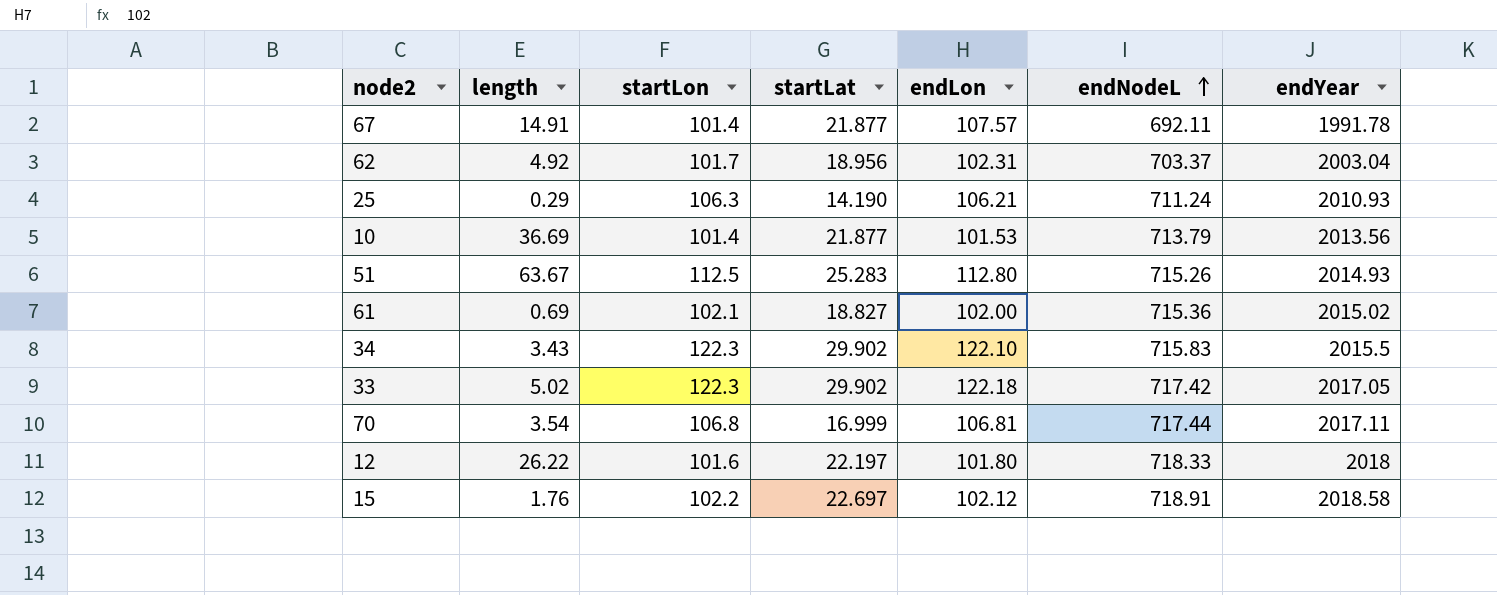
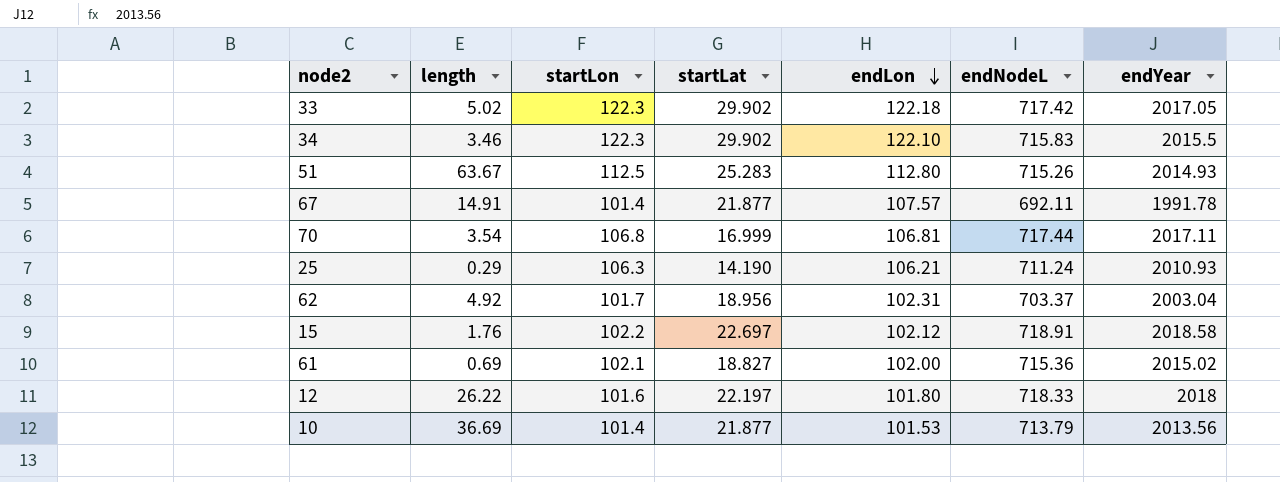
row order: endNodeL ascending -> endLon descending
34 | length: 3.43 -> 3.46

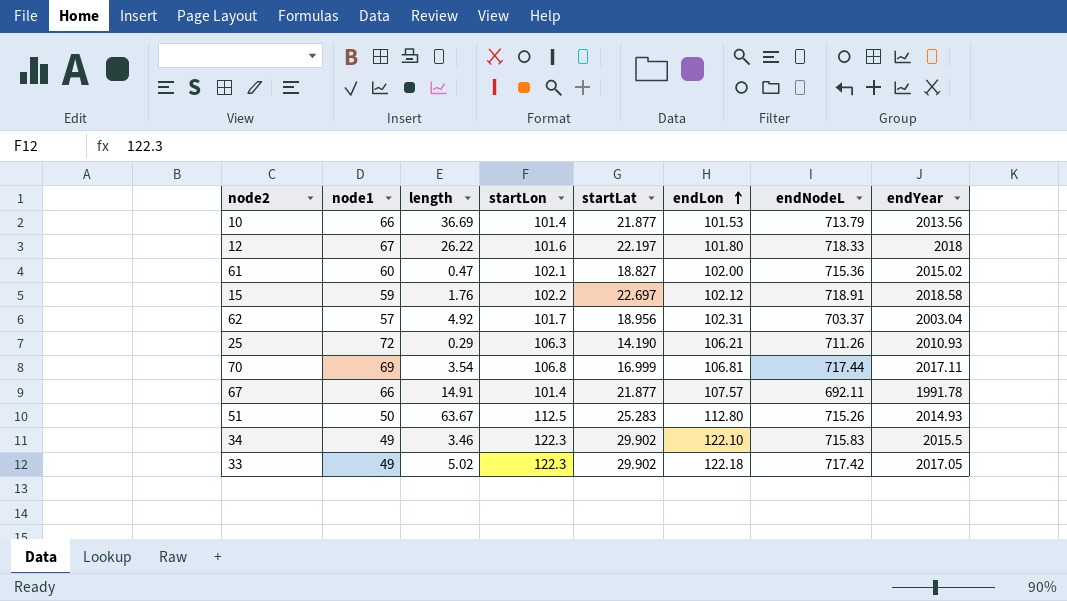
row order: endLon descending -> endLon ascending
column node1 | position: none -> 2
61 | length: 0.69 -> 0.47
25 | endNodeL: 711.24 -> 711.26

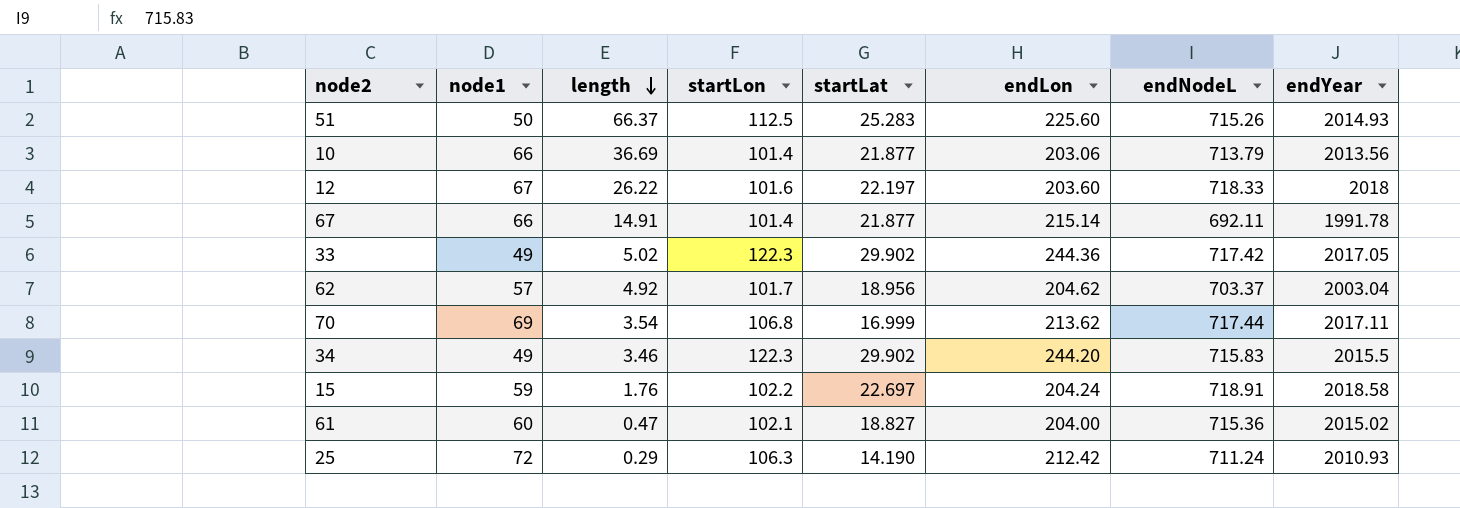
row order: endLon ascending -> length descending
51 | length: 63.67 -> 66.37
51 | endLon: 112.80 -> 225.60
10 | endLon: 101.53 -> 203.06
12 | endLon: 101.80 -> 203.60
67 | endLon: 107.57 -> 215.14
33 | endLon: 122.18 -> 244.36
62 | endLon: 102.31 -> 204.62
70 | endLon: 106.81 -> 213.62
34 | endLon: 122.10 -> 244.20
15 | endLon: 102.12 -> 204.24
61 | endLon: 102.00 -> 204.00
25 | endLon: 106.21 -> 212.42
25 | endNodeL: 711.26 -> 711.24

